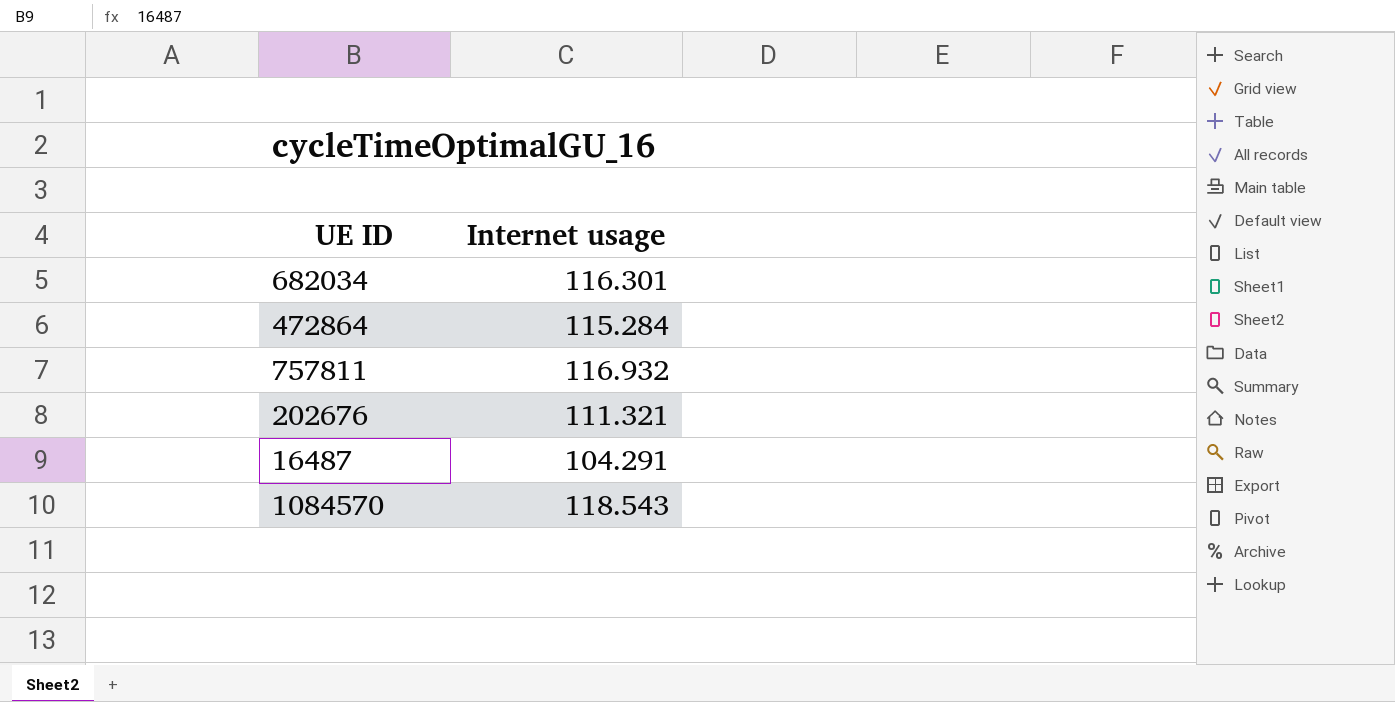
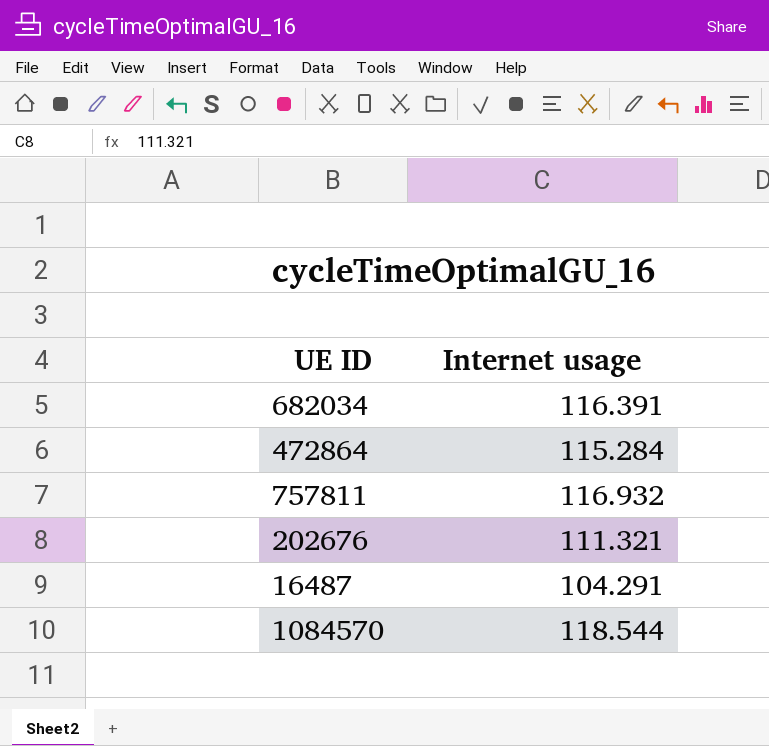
682034 | Internet usage: 116.301 -> 116.391
1084570 | Internet usage: 118.543 -> 118.544

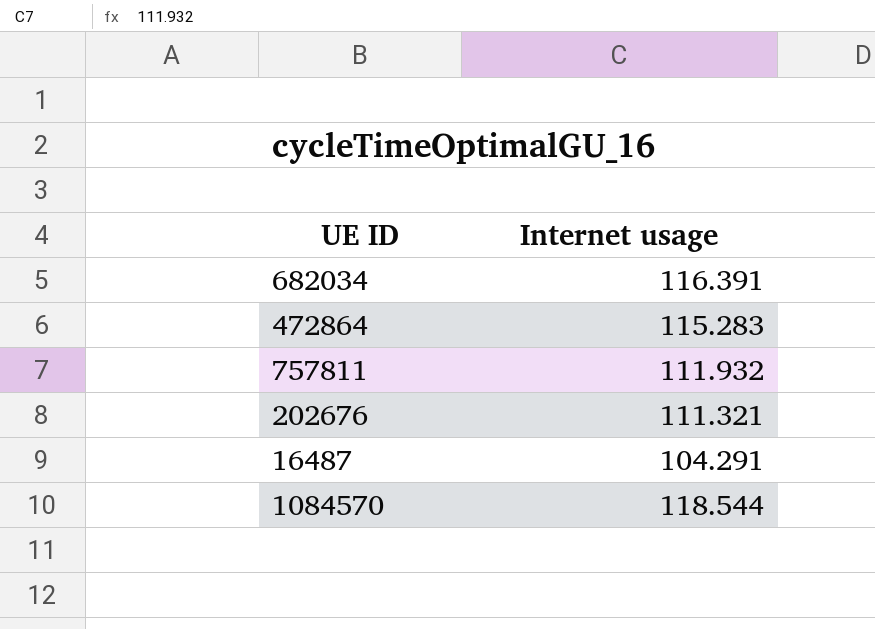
472864 | Internet usage: 115.284 -> 115.283
757811 | Internet usage: 116.932 -> 111.932

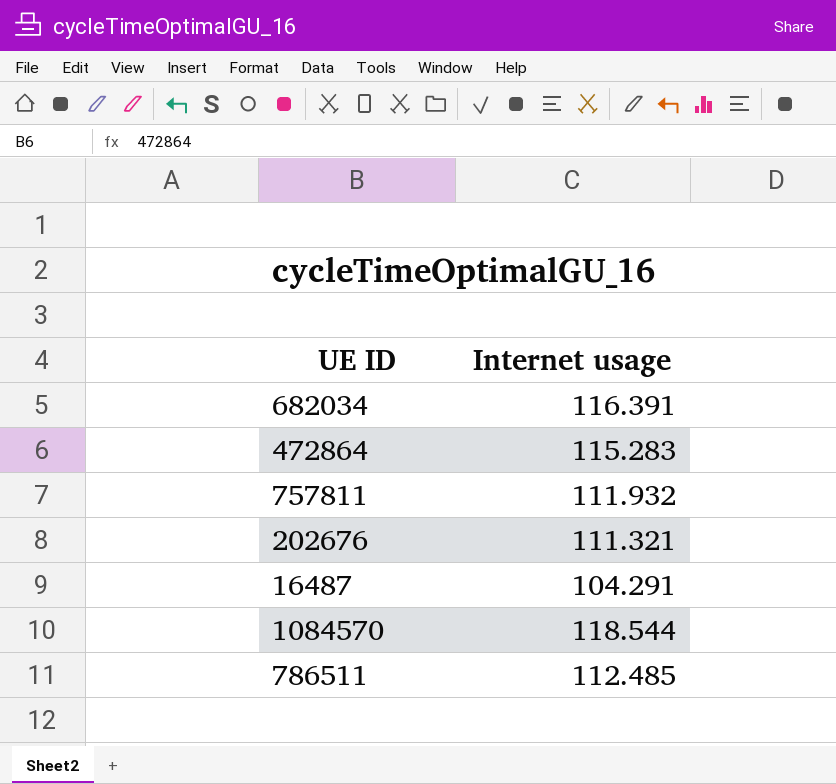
row 786511: none -> 112.485

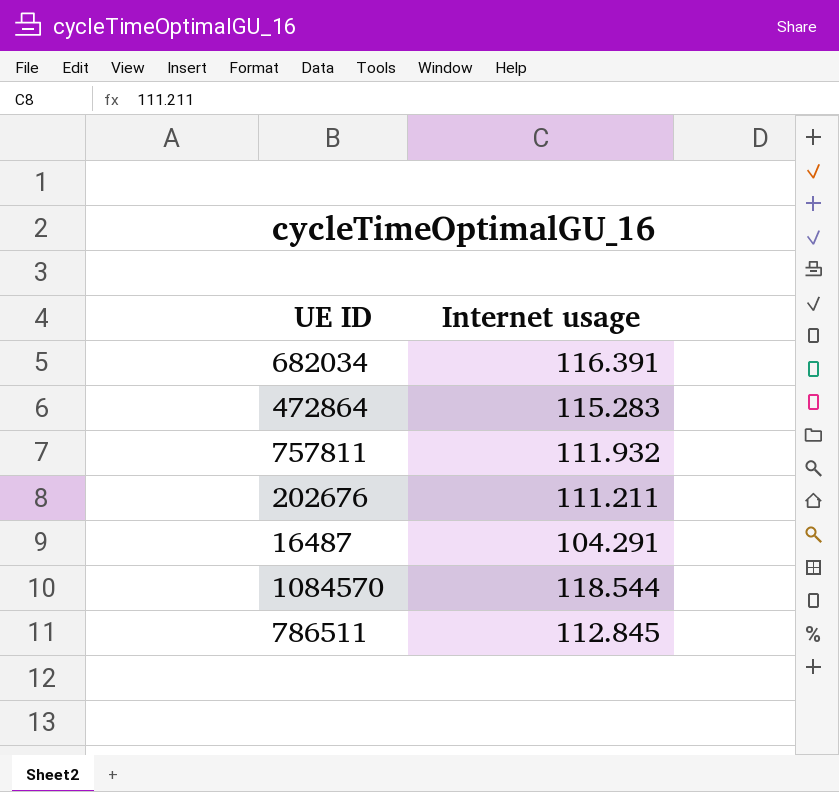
202676 | Internet usage: 111.321 -> 111.211
786511 | Internet usage: 112.485 -> 112.845

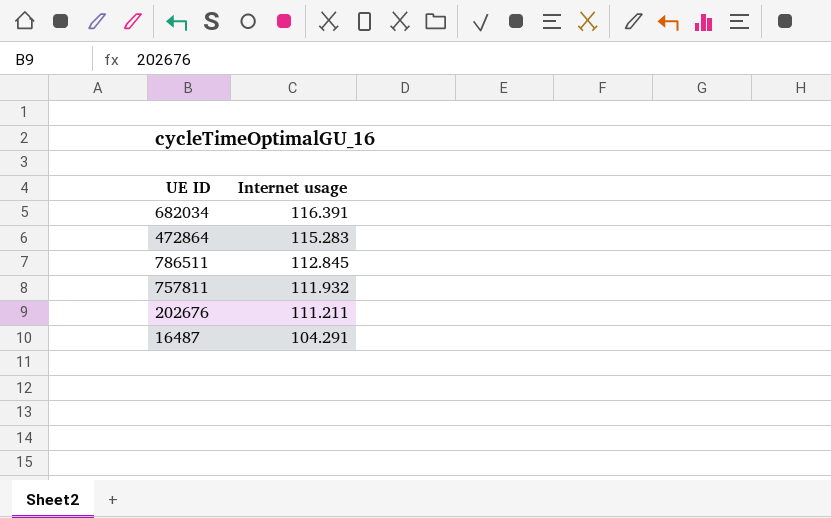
row order: none -> Internet usage descending
row 1084570: 118.544 -> none

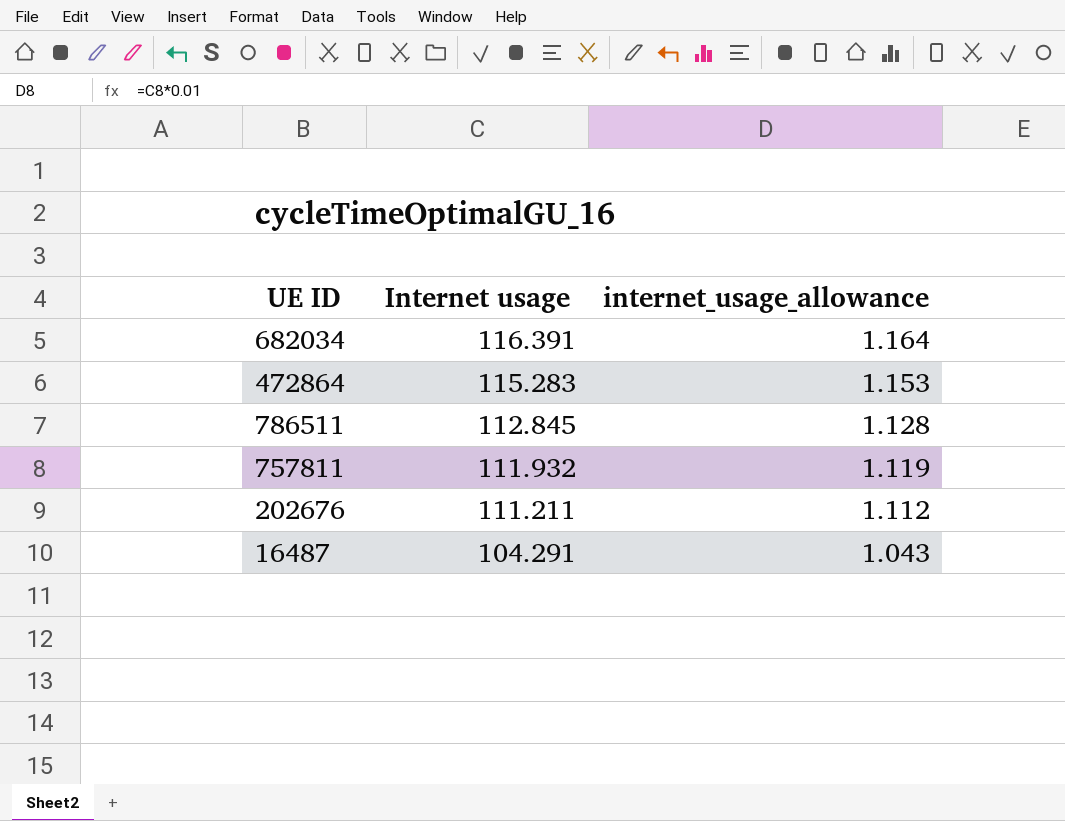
column internet_usage_allowance | formula: none -> [Internet usage] * 0.01

